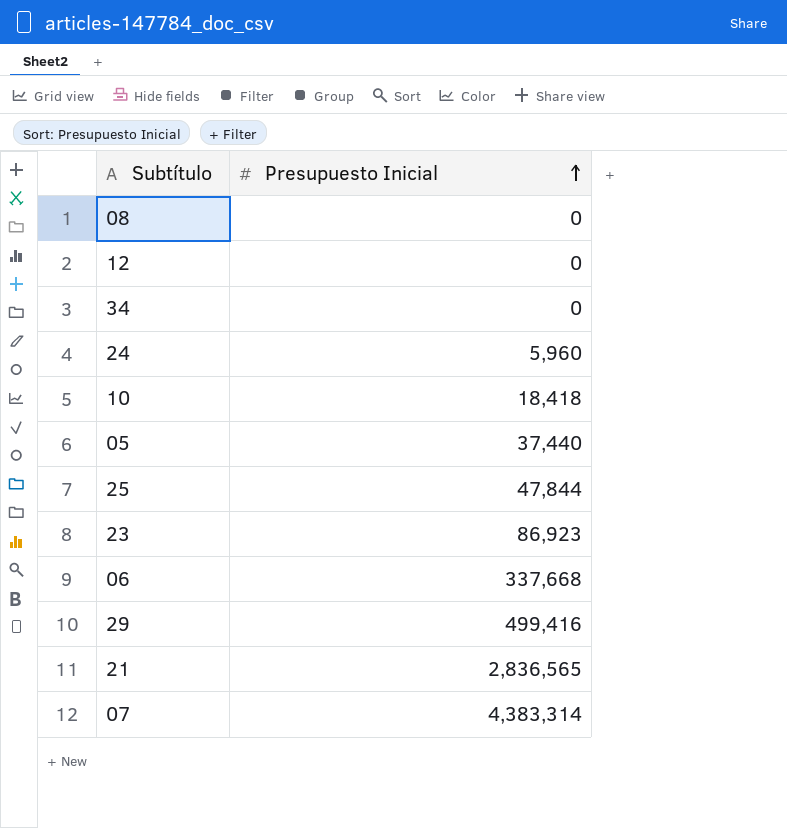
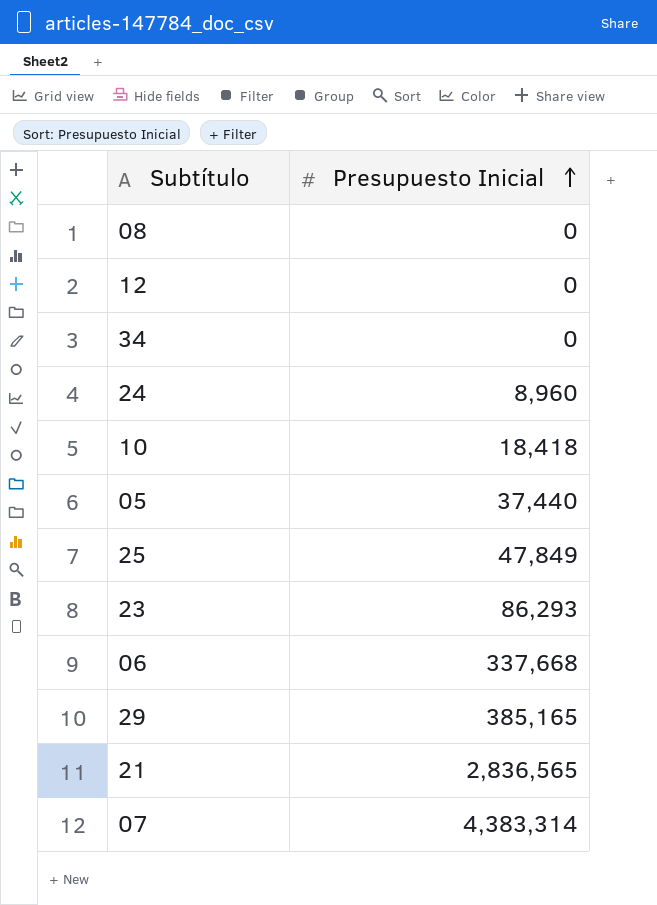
24 | Presupuesto Inicial: 5,960 -> 8,960
25 | Presupuesto Inicial: 47,844 -> 47,849
23 | Presupuesto Inicial: 86,923 -> 86,293
29 | Presupuesto Inicial: 499,416 -> 385,165

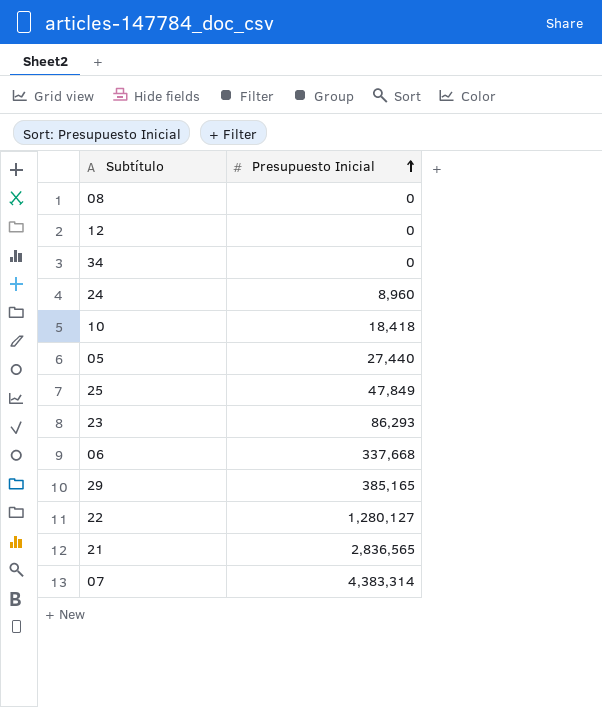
05 | Presupuesto Inicial: 37,440 -> 27,440
row 22: none -> 1,280,127

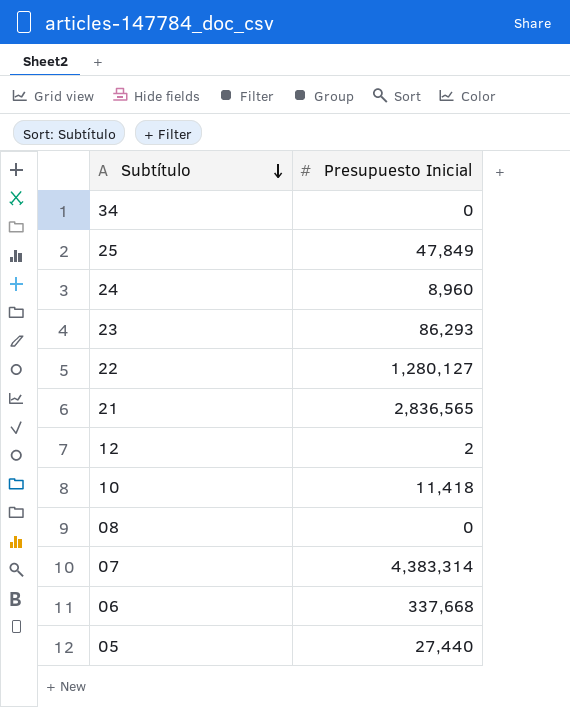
row order: Presupuesto Inicial ascending -> Subtítulo descending
row 29: 385,165 -> none
12 | Presupuesto Inicial: 0 -> 2
10 | Presupuesto Inicial: 18,418 -> 11,418

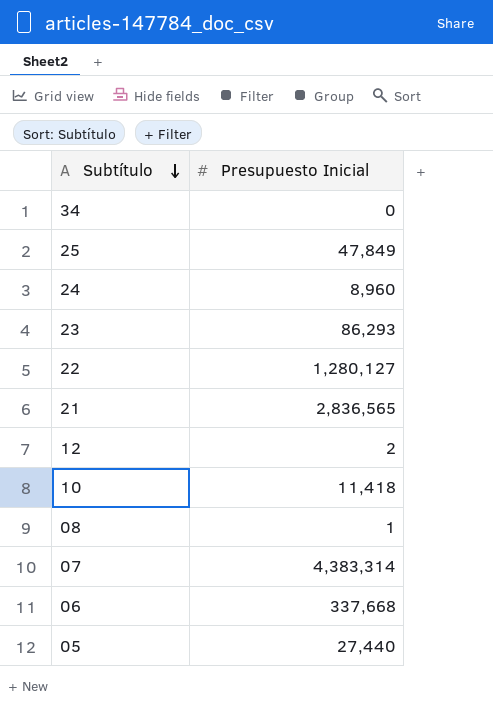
08 | Presupuesto Inicial: 0 -> 1

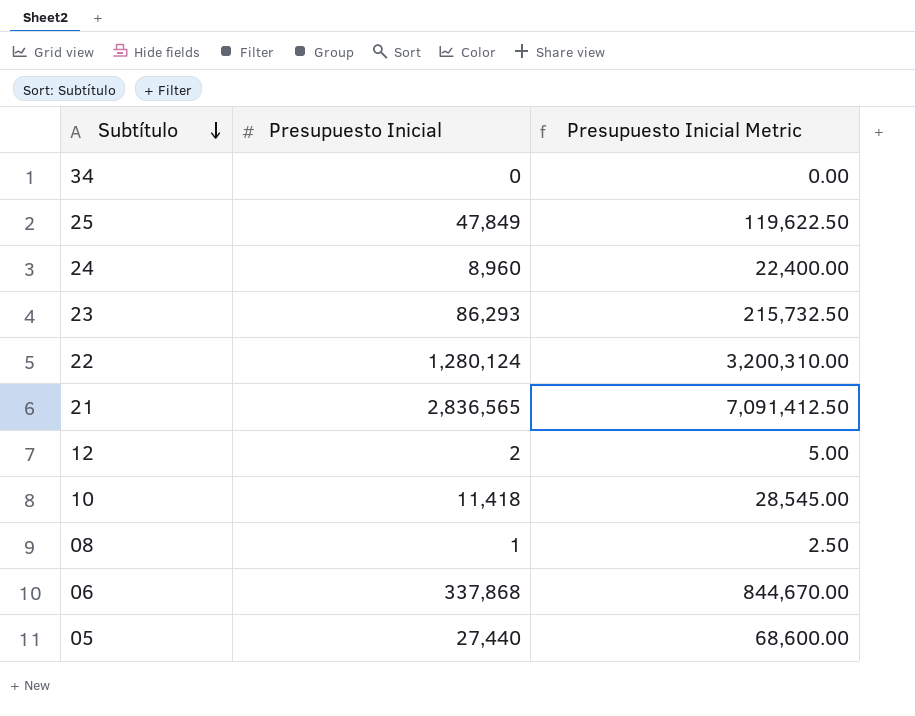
column Presupuesto Inicial Metric | formula: none -> [Presupuesto Inicial] * 2.5
row 07: 4,383,314 -> none
22 | Presupuesto Inicial: 1,280,127 -> 1,280,124
06 | Presupuesto Inicial: 337,668 -> 337,868

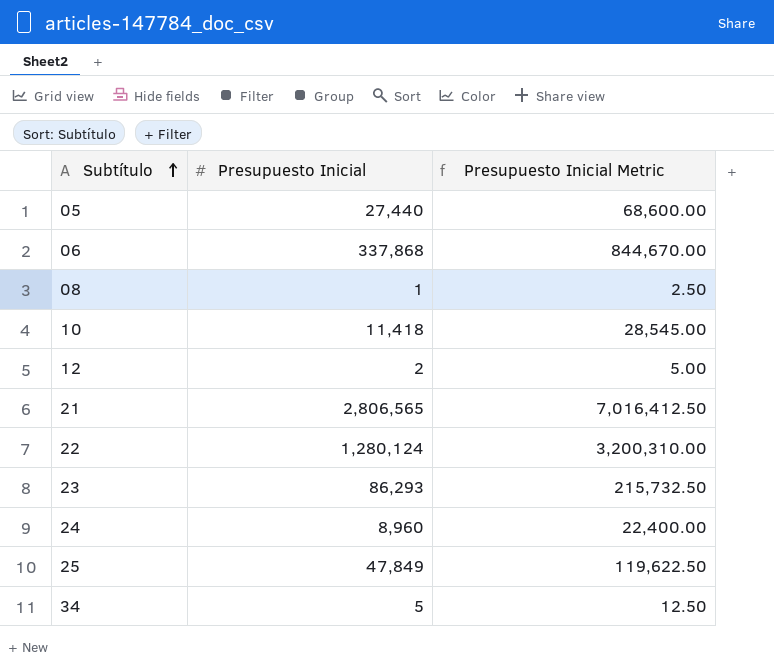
row order: Subtítulo descending -> Subtítulo ascending
21 | Presupuesto Inicial: 2,836,565 -> 2,806,565
21 | Presupuesto Inicial Metric: 7,091,412.50 -> 7,016,412.50
34 | Presupuesto Inicial: 0 -> 5
34 | Presupuesto Inicial Metric: 0.00 -> 12.50

